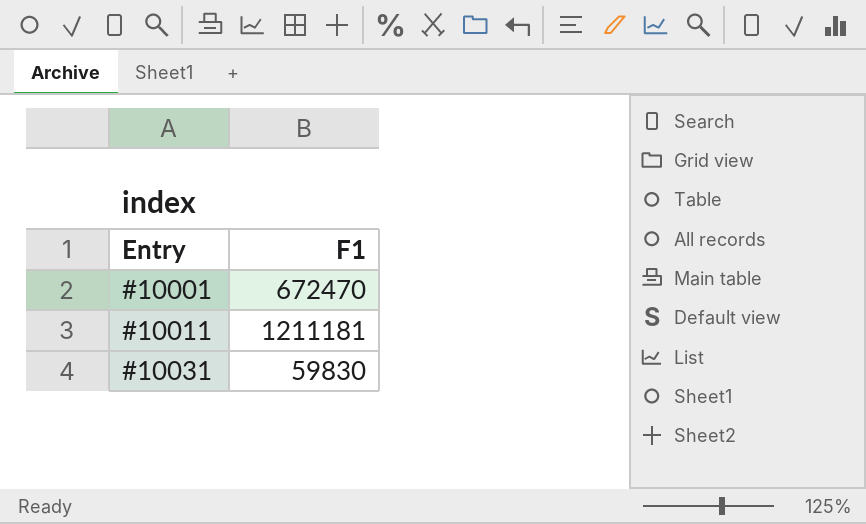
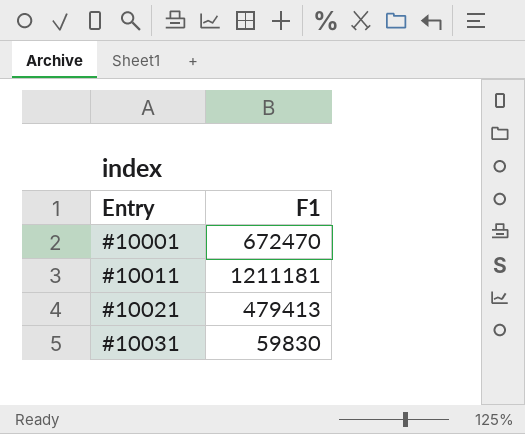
row #10021: none -> 479413

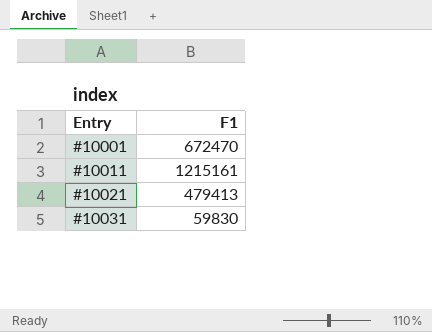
#10011 | F1: 1211181 -> 1215161

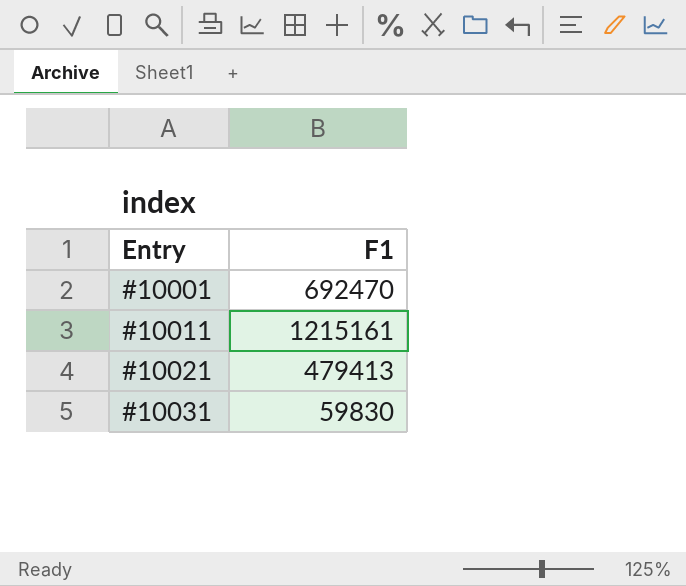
#10001 | F1: 672470 -> 692470

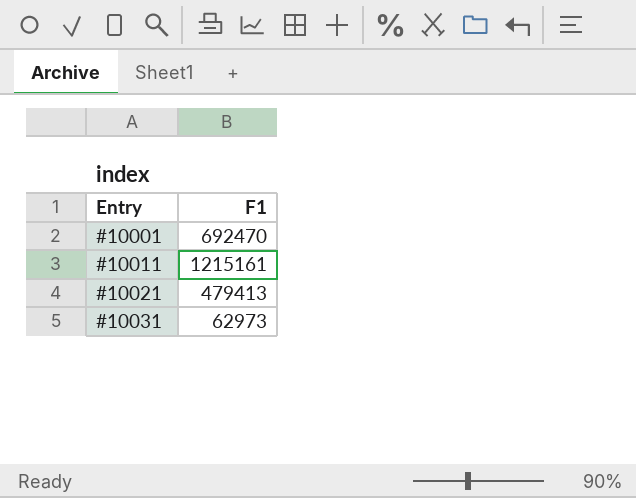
#10031 | F1: 59830 -> 62973

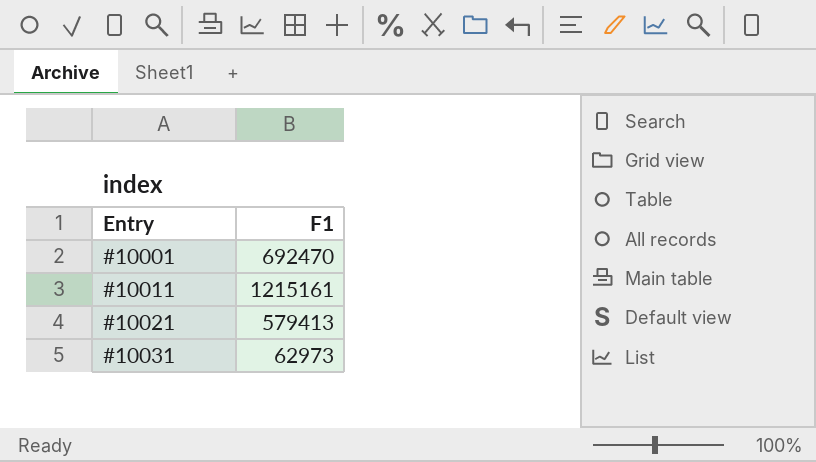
#10021 | F1: 479413 -> 579413

